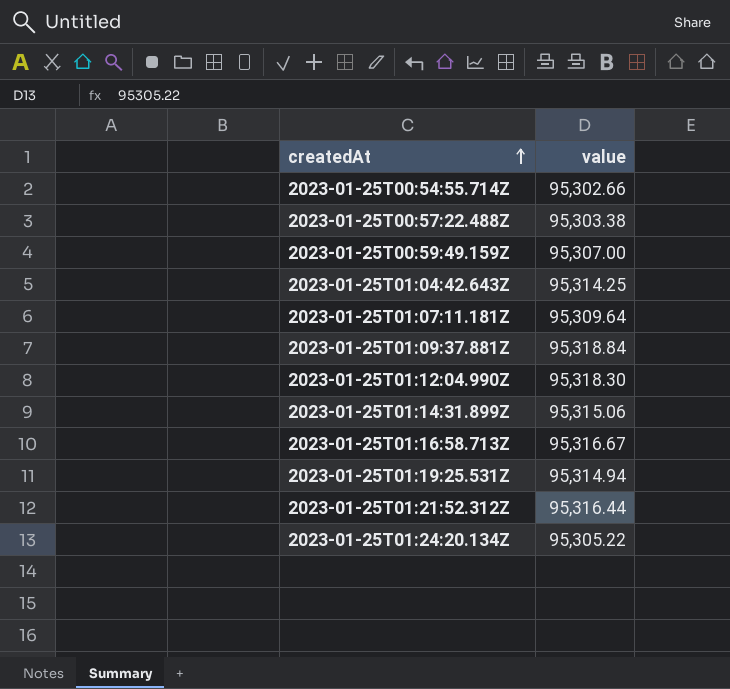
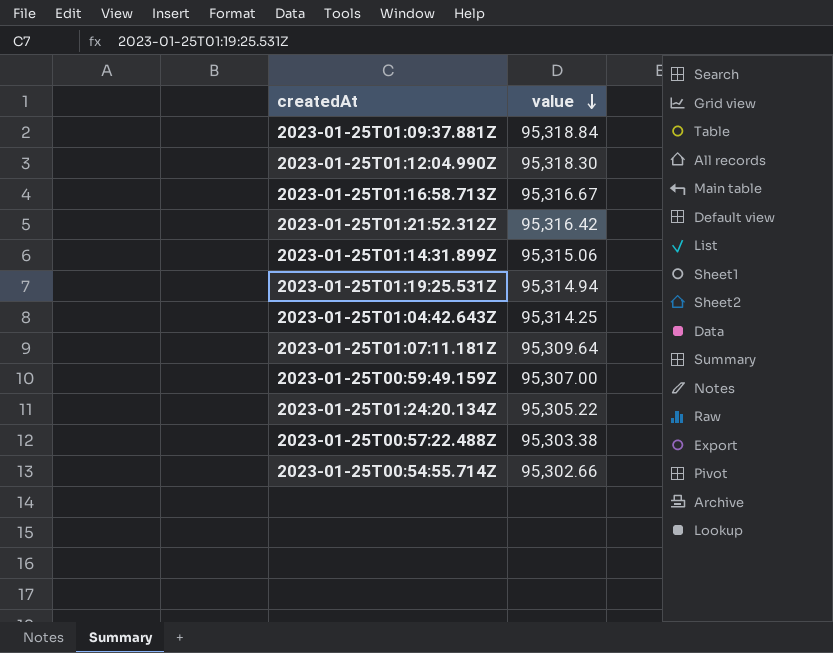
row order: createdAt ascending -> value descending
2023-01-25T01:21:52.312Z | value: 95,316.44 -> 95,316.42

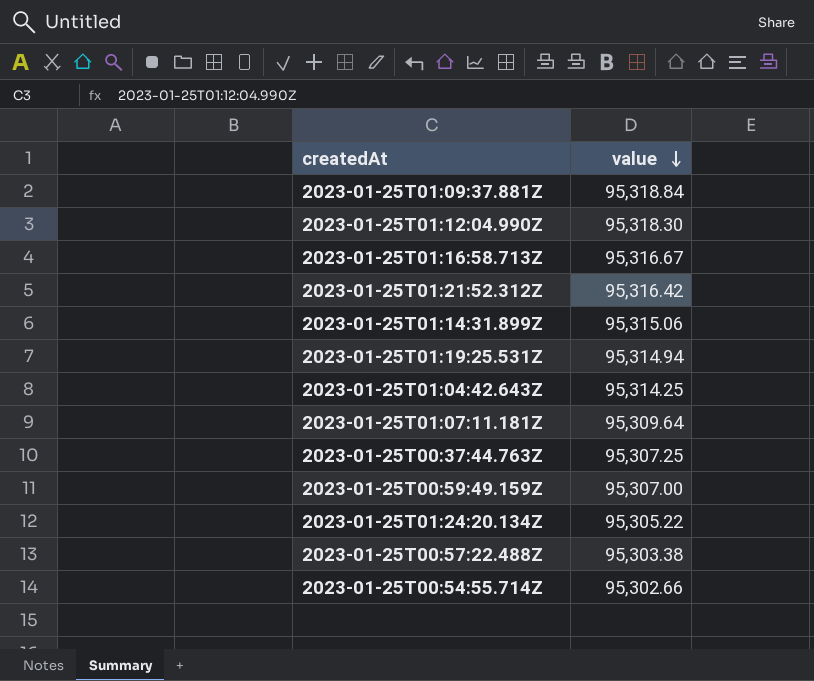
row 2023-01-25T00:37:44.763Z: none -> 95,307.25

